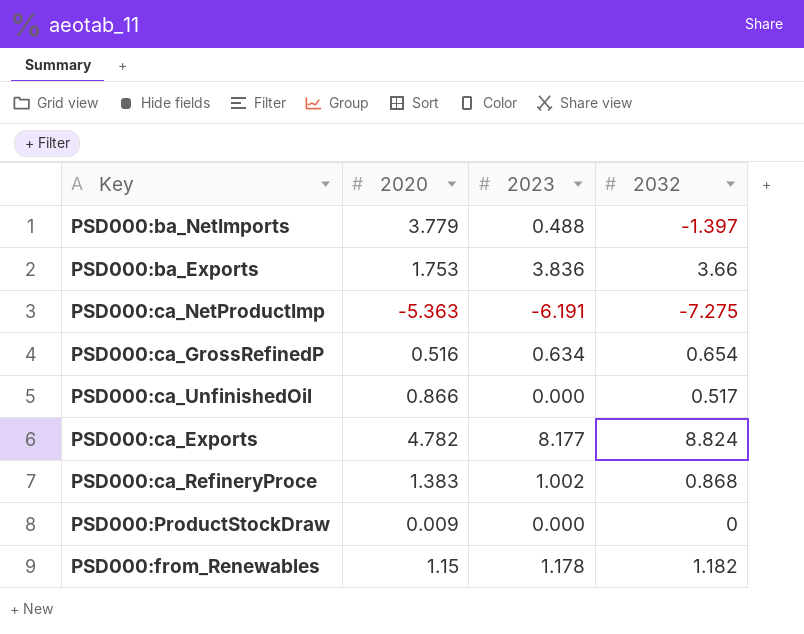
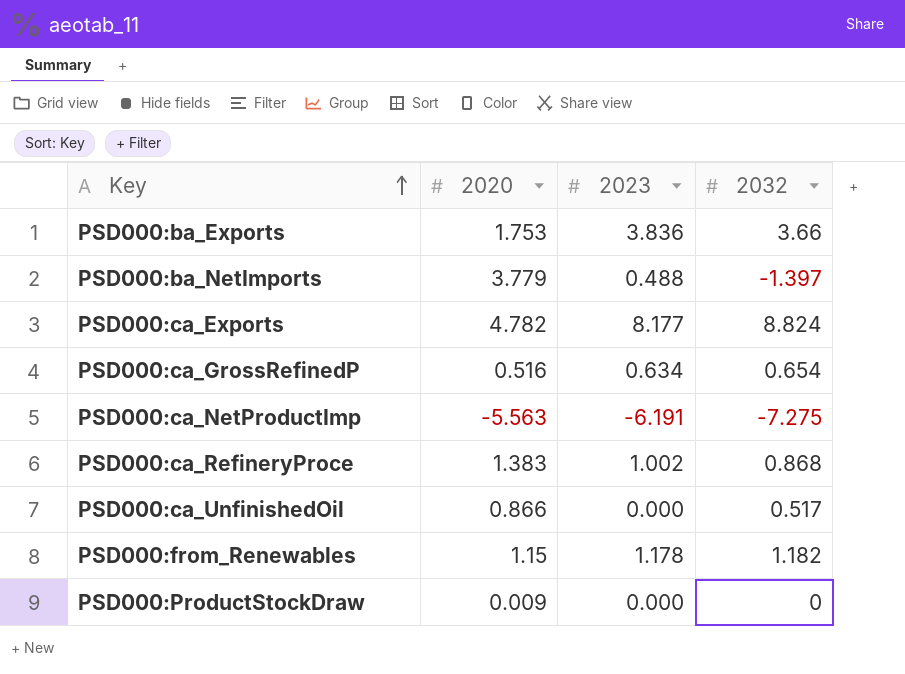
row order: none -> Key ascending
PSD000:ca_NetProductImp | 2020: -5.363 -> -5.563

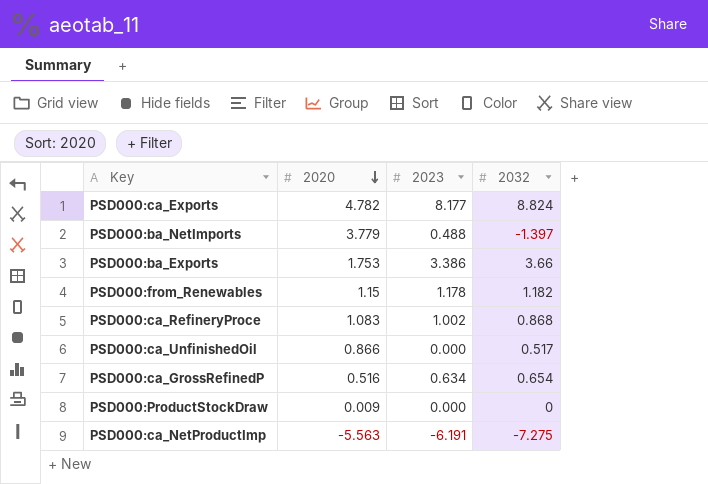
row order: Key ascending -> 2020 descending
PSD000:ba_Exports | 2023: 3.836 -> 3.386
PSD000:ca_RefineryProce | 2020: 1.383 -> 1.083

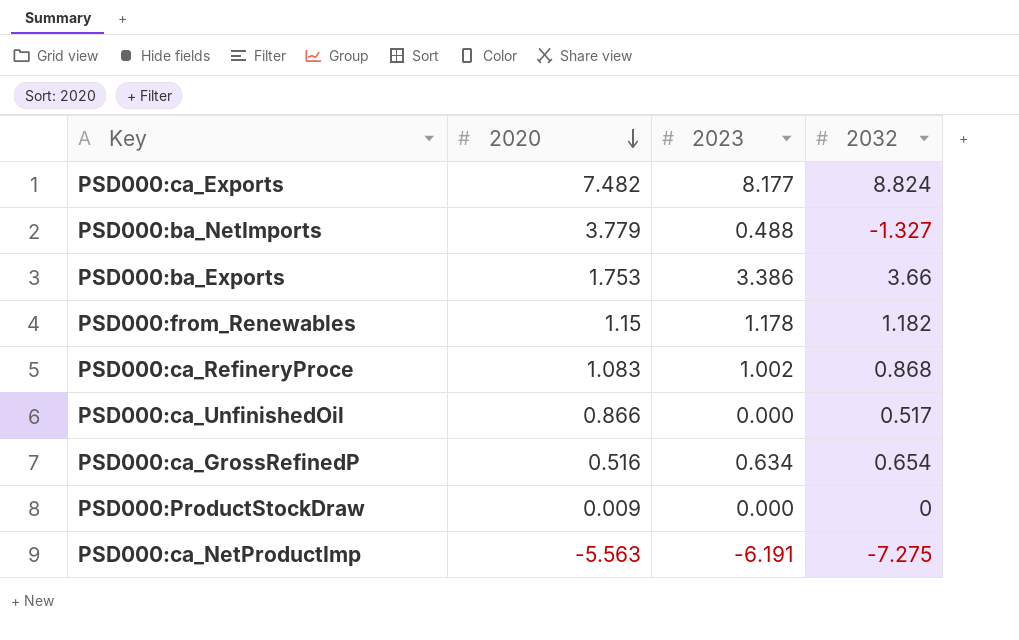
PSD000:ca_Exports | 2020: 4.782 -> 7.482
PSD000:ba_NetImports | 2032: -1.397 -> -1.327

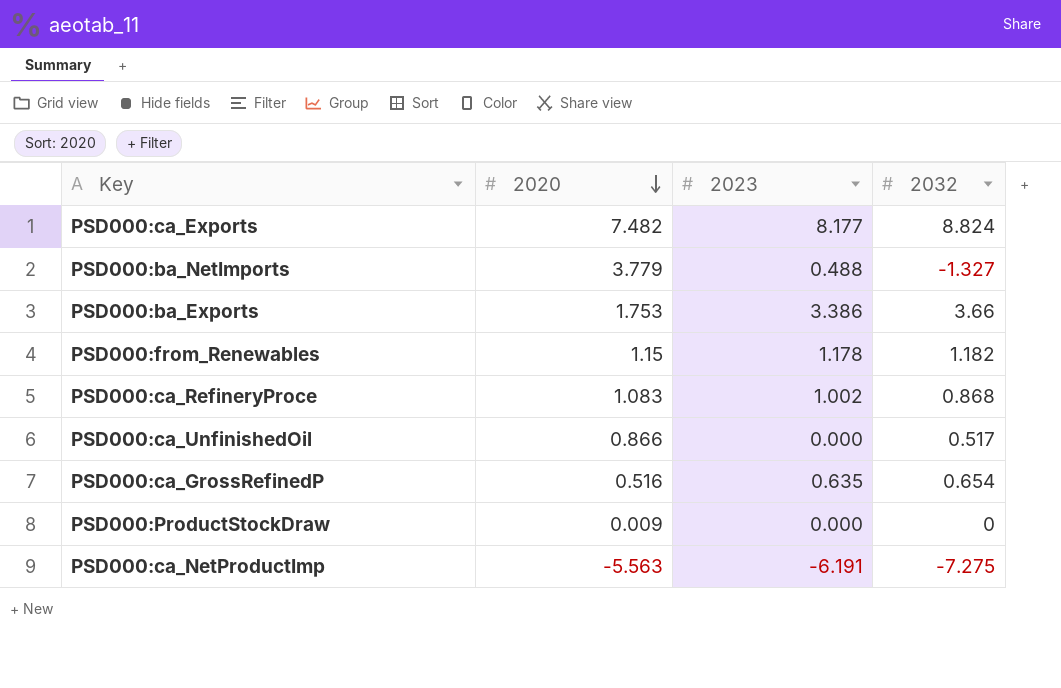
PSD000:ca_GrossRefinedP | 2023: 0.634 -> 0.635

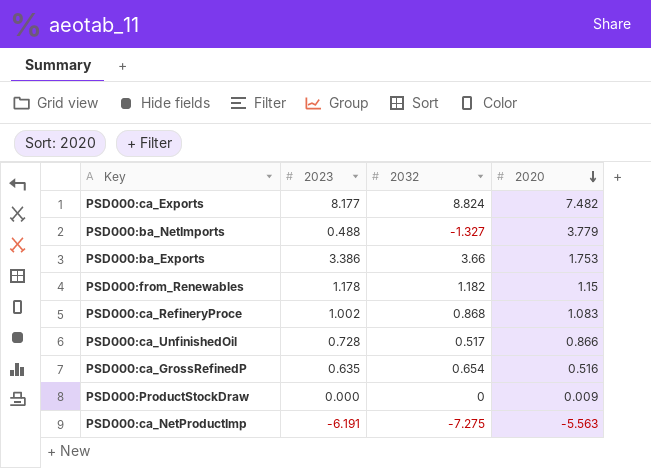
column 2020 | position: 2 -> 4
PSD000:ca_UnfinishedOil | 2023: 0.000 -> 0.728

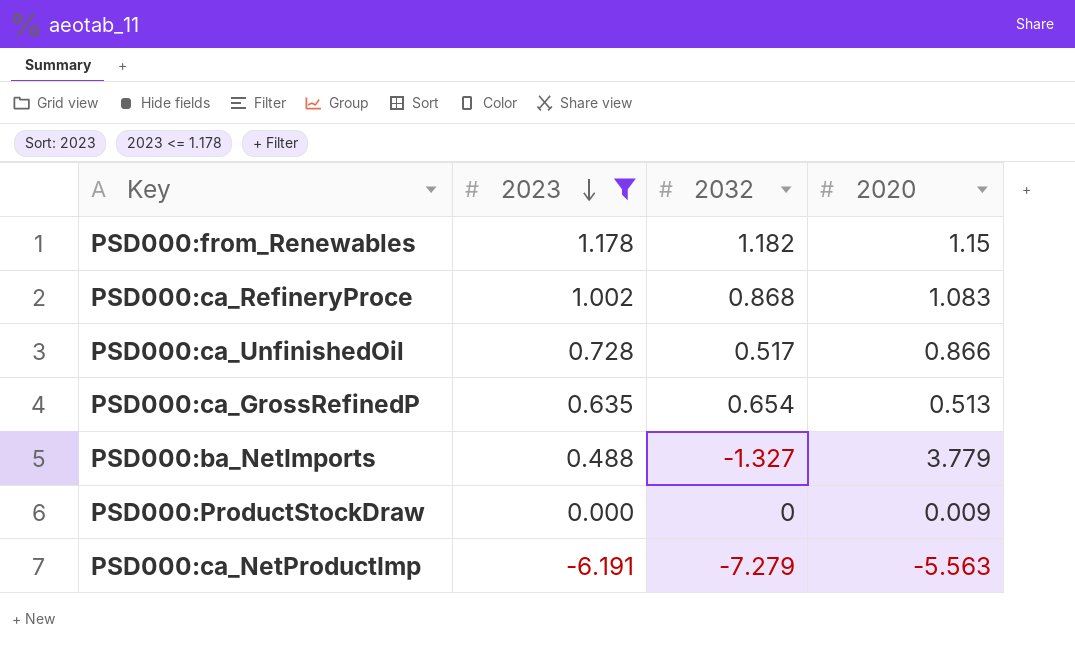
filter: none -> 2023 <= 1.178
row order: 2020 descending -> 2023 descending
PSD000:ca_GrossRefinedP | 2020: 0.516 -> 0.513
PSD000:ca_NetProductImp | 2032: -7.275 -> -7.279

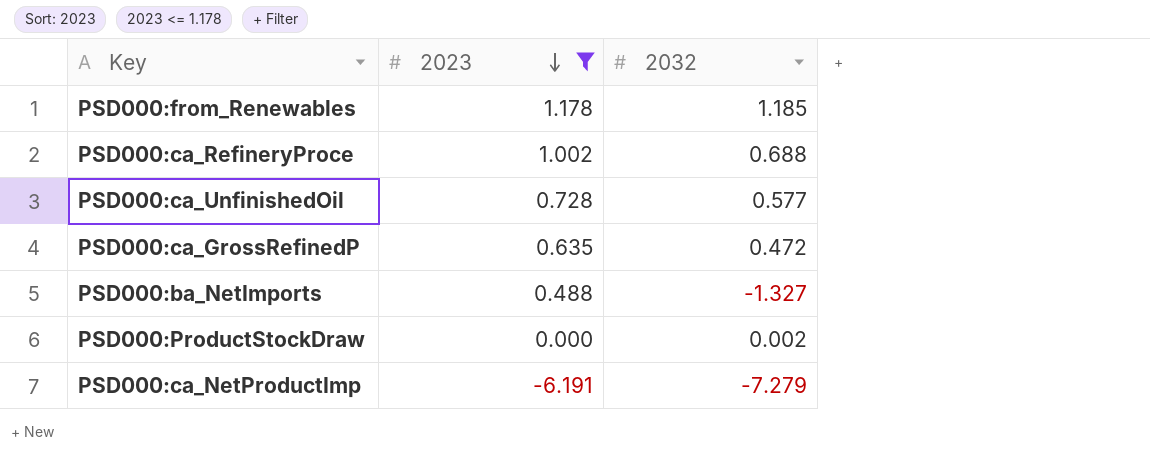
column 2020 | position: 4 -> none
PSD000:from_Renewables | 2032: 1.182 -> 1.185
PSD000:ca_RefineryProce | 2032: 0.868 -> 0.688
PSD000:ca_UnfinishedOil | 2032: 0.517 -> 0.577
PSD000:ca_GrossRefinedP | 2032: 0.654 -> 0.472
PSD000:ProductStockDraw | 2032: 0 -> 0.002

